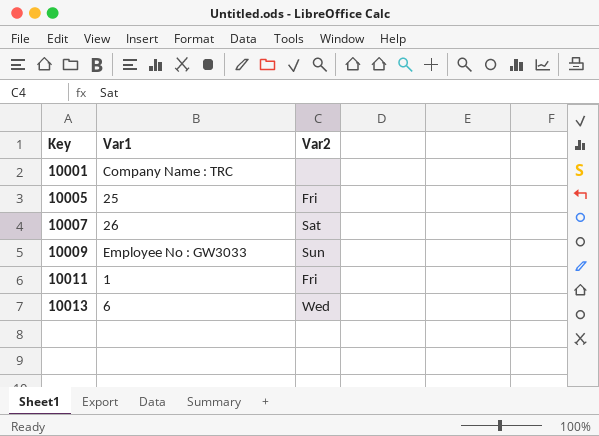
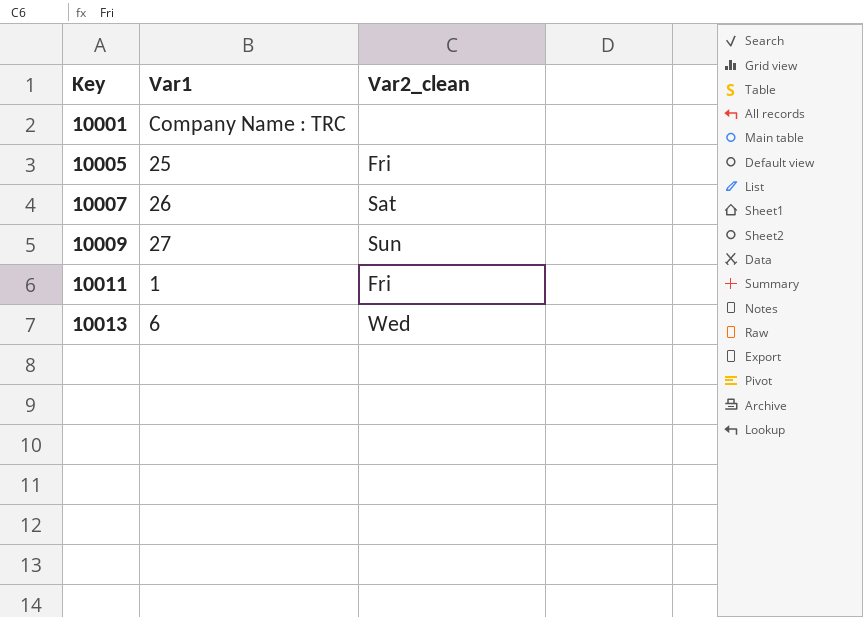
column name: Var2 -> Var2_clean
10009 | Var1: Employee No : GW3033 -> 27

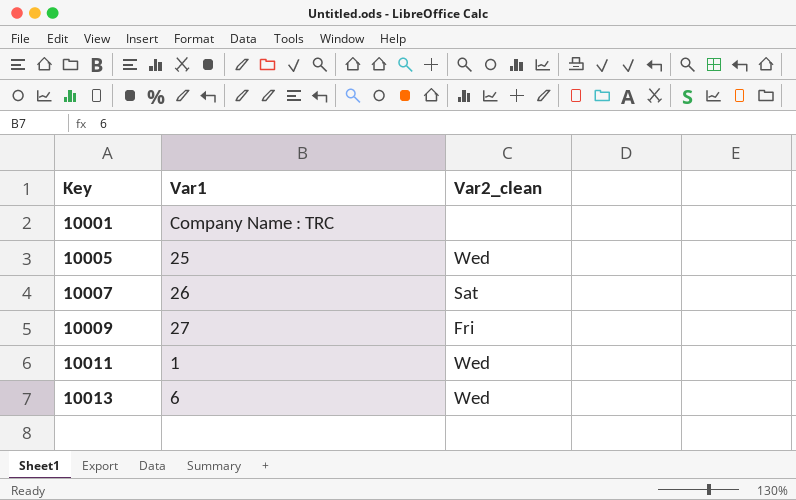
10005 | Var2_clean: Fri -> Wed
10009 | Var2_clean: Sun -> Fri
10011 | Var2_clean: Fri -> Wed

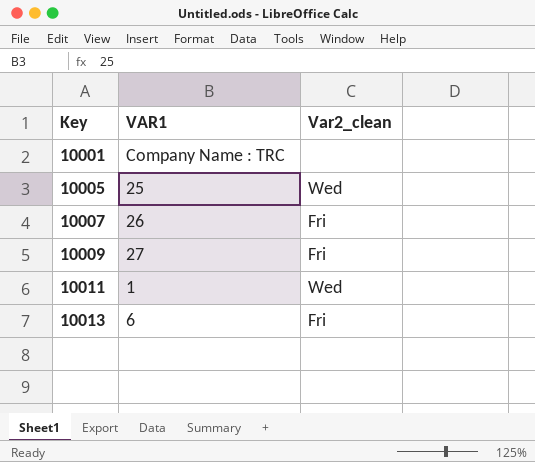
column name: Var1 -> VAR1
10007 | Var2_clean: Sat -> Fri
10013 | Var2_clean: Wed -> Fri

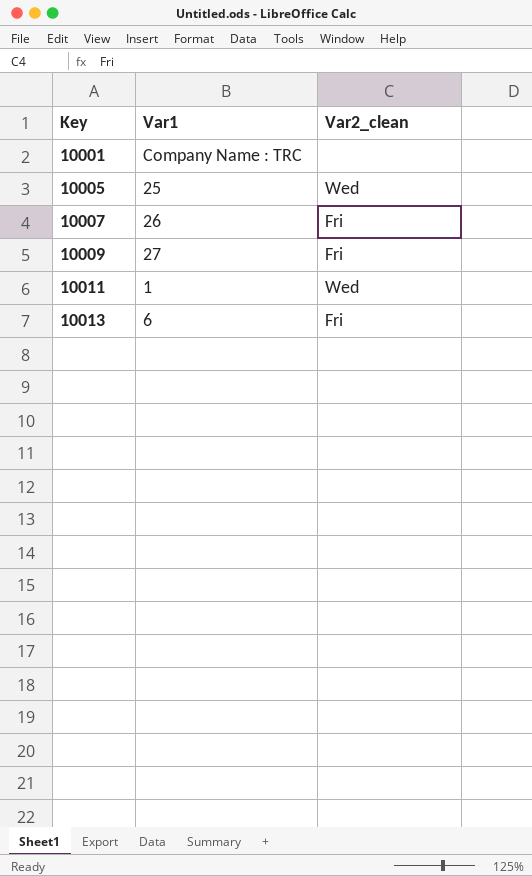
column name: VAR1 -> Var1

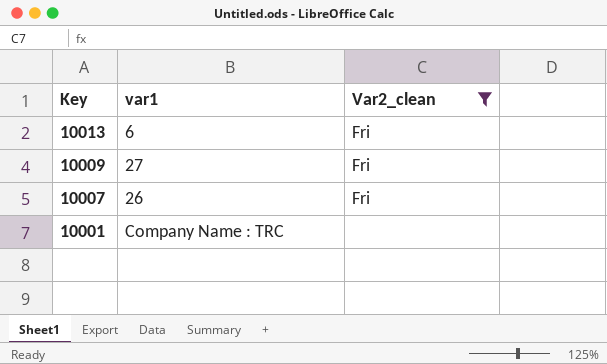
filter: none -> Var2_clean != Wed
row order: Key ascending -> Key descending
column name: Var1 -> var1

